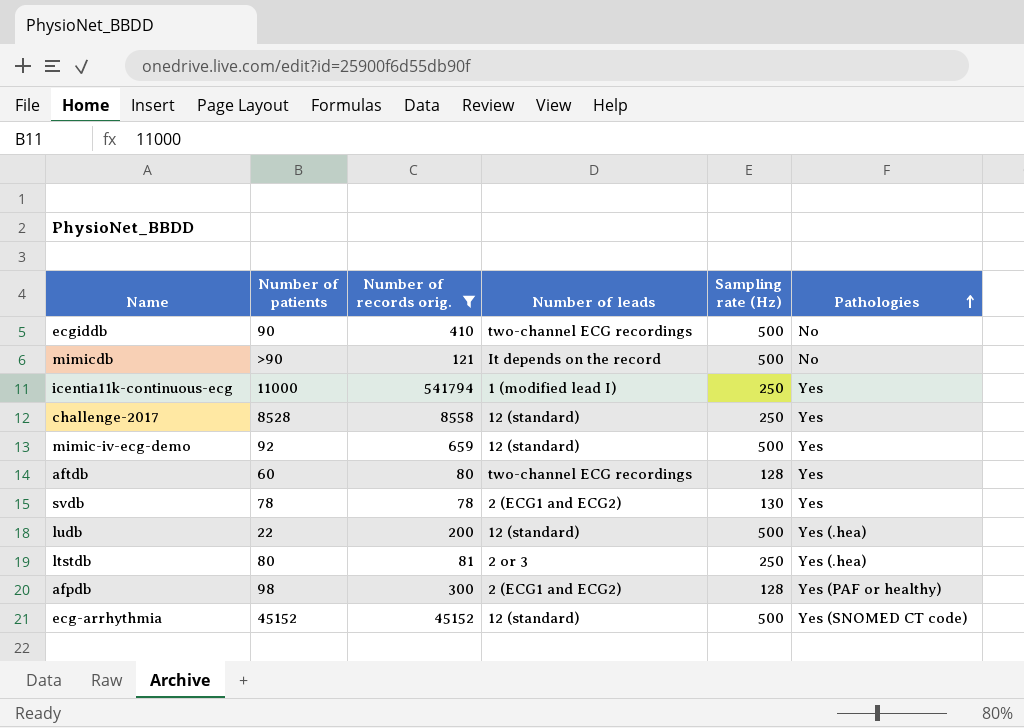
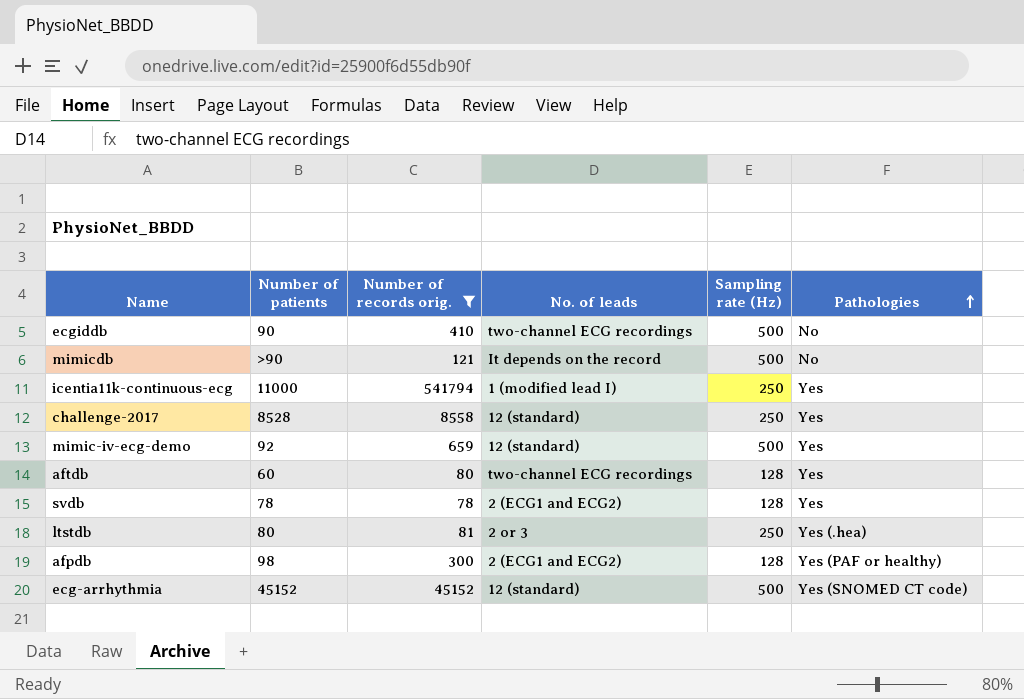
column name: Number of leads -> No. of leads
row ludb: 22 | 200 | 12 (standard) | 500 | Yes (.hea) -> none
svdb | Sampling rate (Hz): 130 -> 128

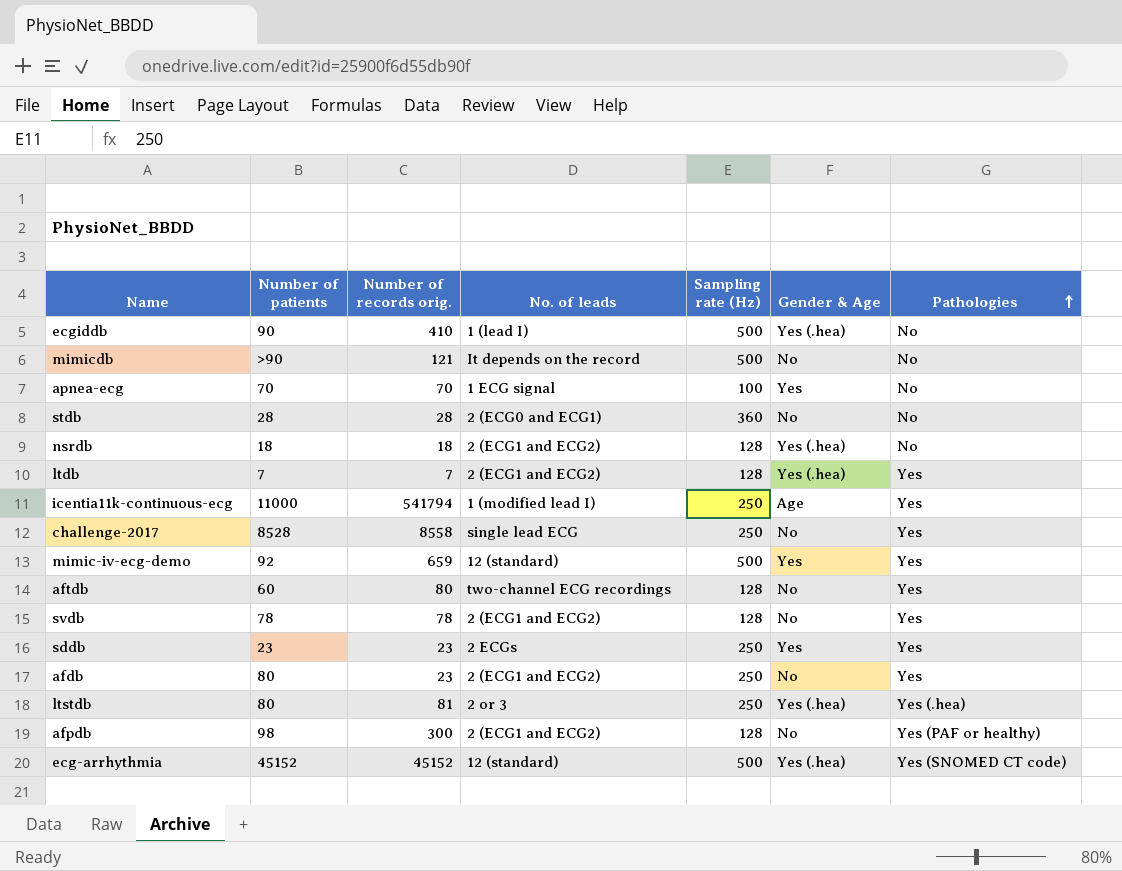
filter: Number of records orig. >= 78 -> none
column Gender & Age | position: none -> 6
ecgiddb | No. of leads: two-channel ECG recordings -> 1 (lead I)
challenge-2017 | No. of leads: 12 (standard) -> single lead ECG

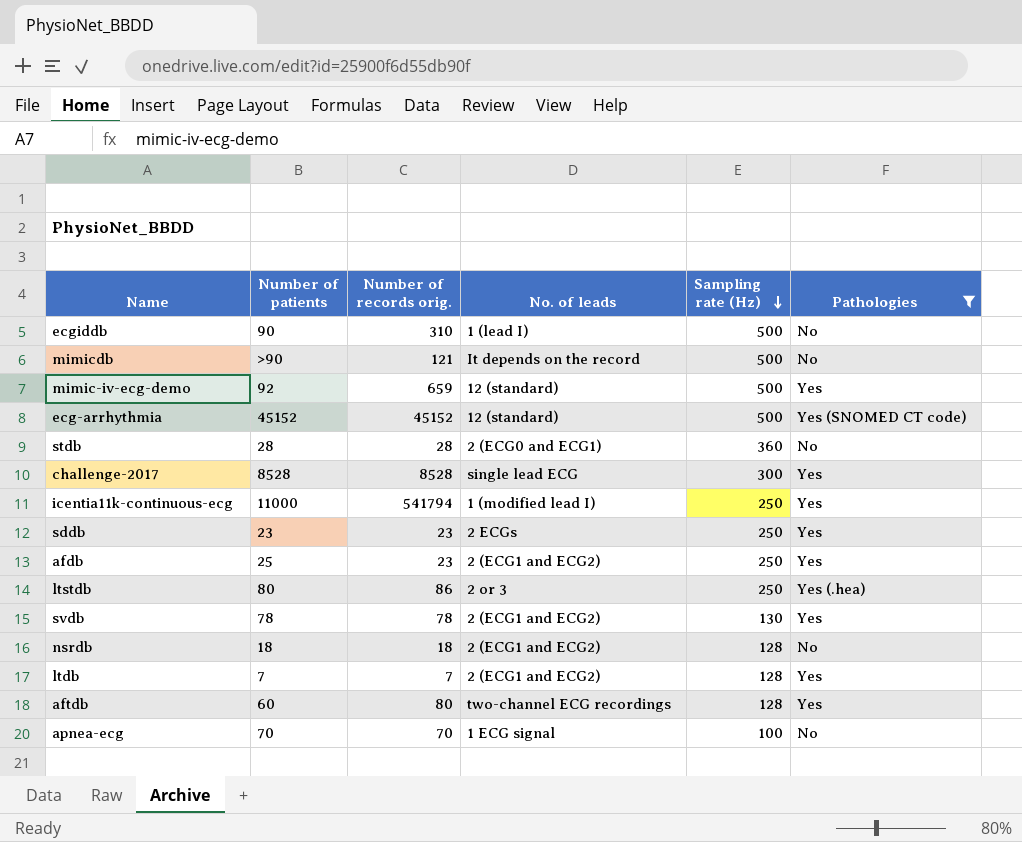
filter: none -> Pathologies != Yes (PAF or healthy)
row order: Pathologies ascending -> Sampling rate (Hz) descending
column Gender & Age | position: 6 -> none
ecgiddb | Number of records orig.: 410 -> 310
challenge-2017 | Number of records orig.: 8558 -> 8528
challenge-2017 | Sampling rate (Hz): 250 -> 300
afdb | Number of patients: 80 -> 25
ltstdb | Number of records orig.: 81 -> 86
svdb | Sampling rate (Hz): 128 -> 130

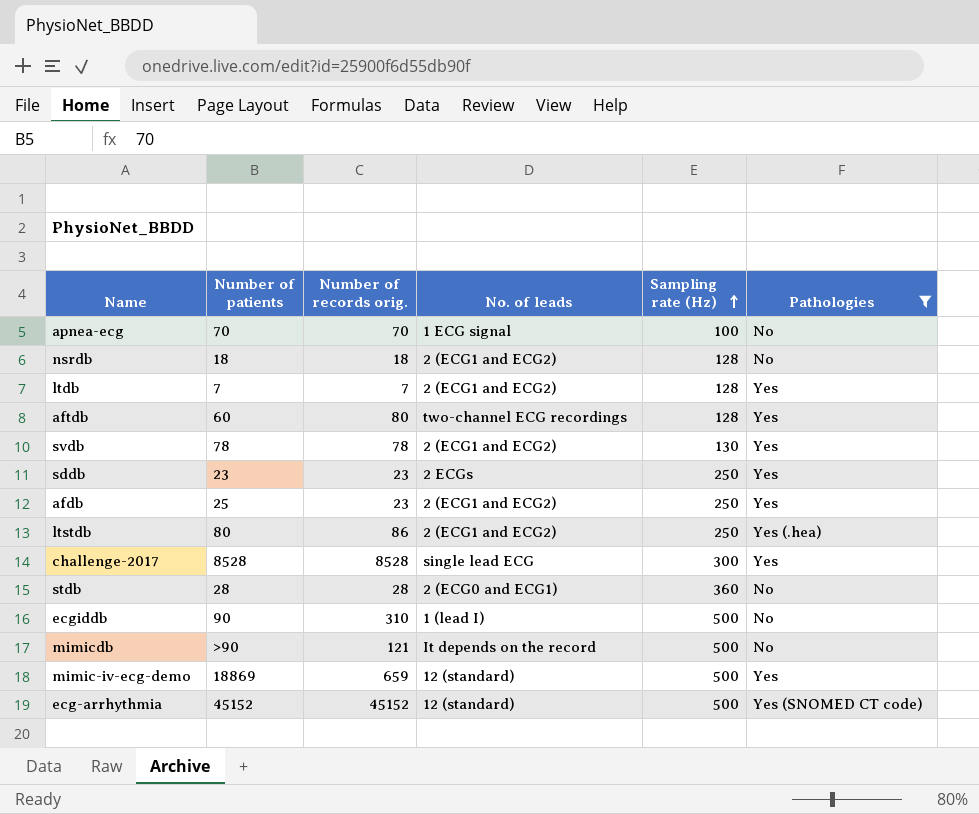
row order: Sampling rate (Hz) descending -> Sampling rate (Hz) ascending
row icentia11k-continuous-ecg: 11000 | 541794 | 1 (modified lead I) | 250 | Yes -> none
ltstdb | No. of leads: 2 or 3 -> 2 (ECG1 and ECG2)
mimic-iv-ecg-demo | Number of patients: 92 -> 18869

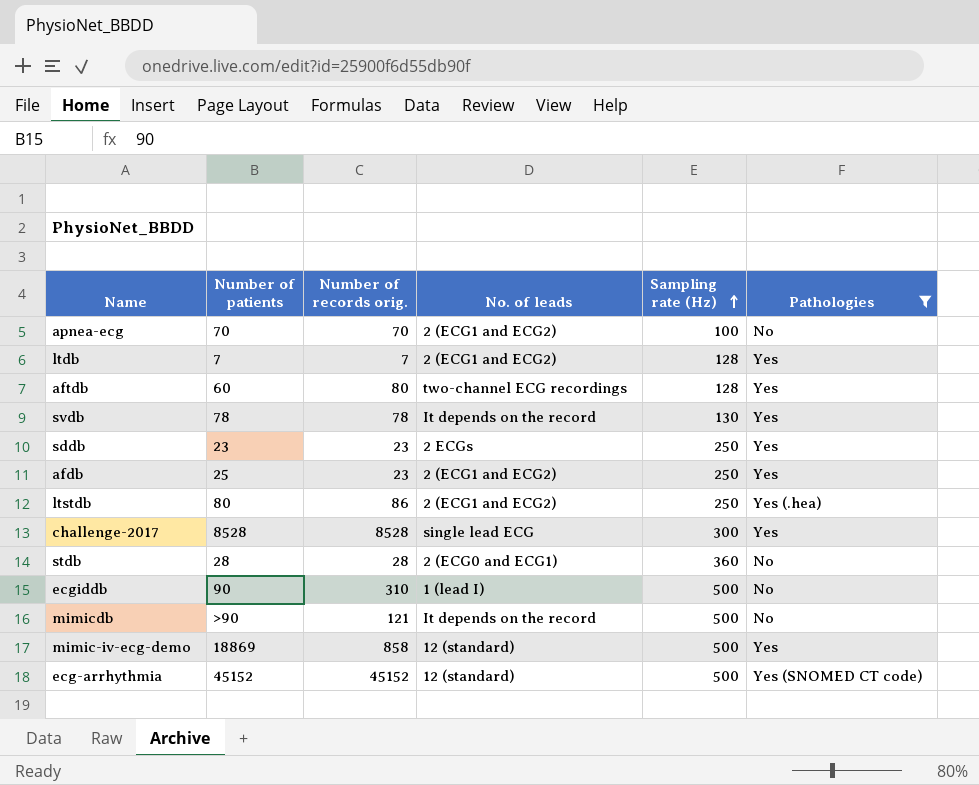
row nsrdb: 18 | 18 | 2 (ECG1 and ECG2) | 128 | No -> none
apnea-ecg | No. of leads: 1 ECG signal -> 2 (ECG1 and ECG2)
svdb | No. of leads: 2 (ECG1 and ECG2) -> It depends on the record
mimic-iv-ecg-demo | Number of records orig.: 659 -> 858

